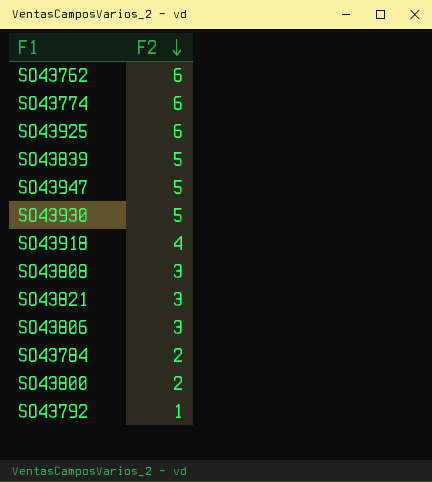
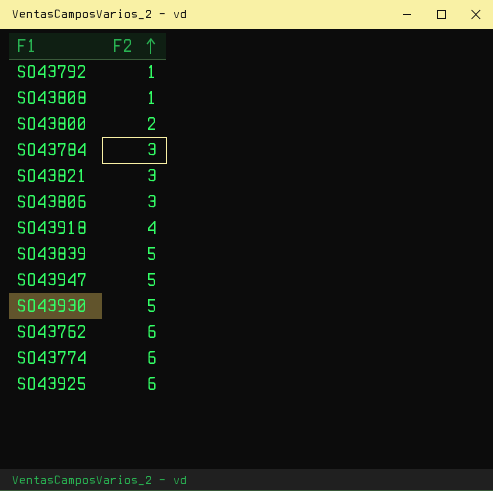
row order: F2 descending -> F2 ascending
SO43808 | F2: 3 -> 1
SO43784 | F2: 2 -> 3

